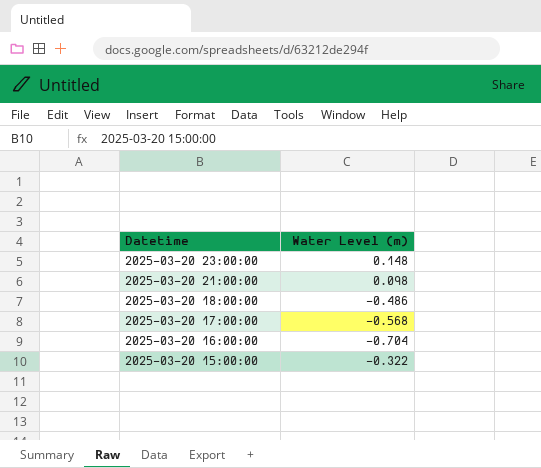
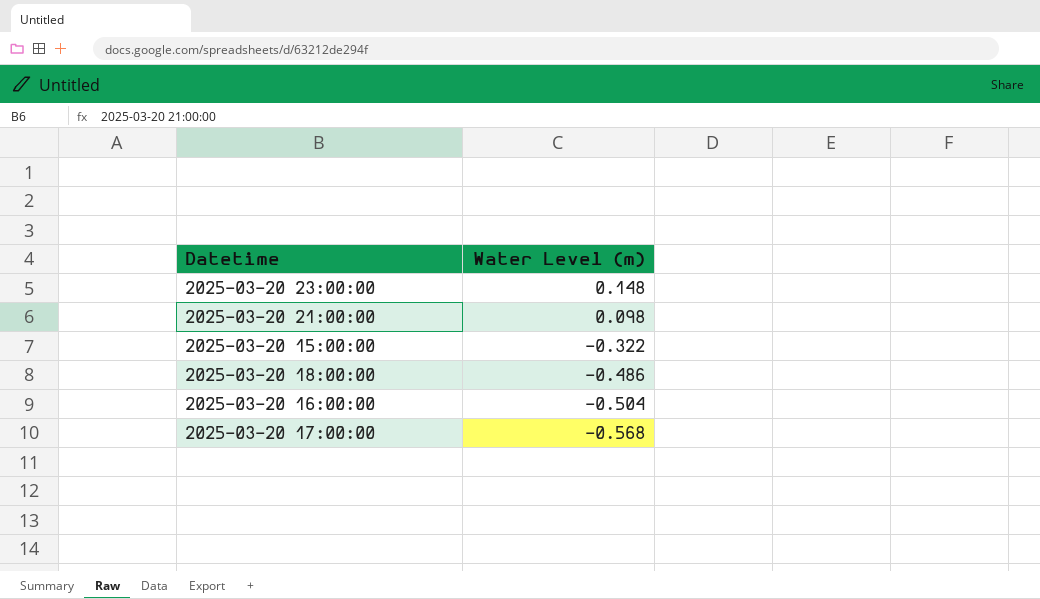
row order: Datetime descending -> Water Level (m) descending
2025-03-20 16:00:00 | Water Level (m): -0.704 -> -0.504

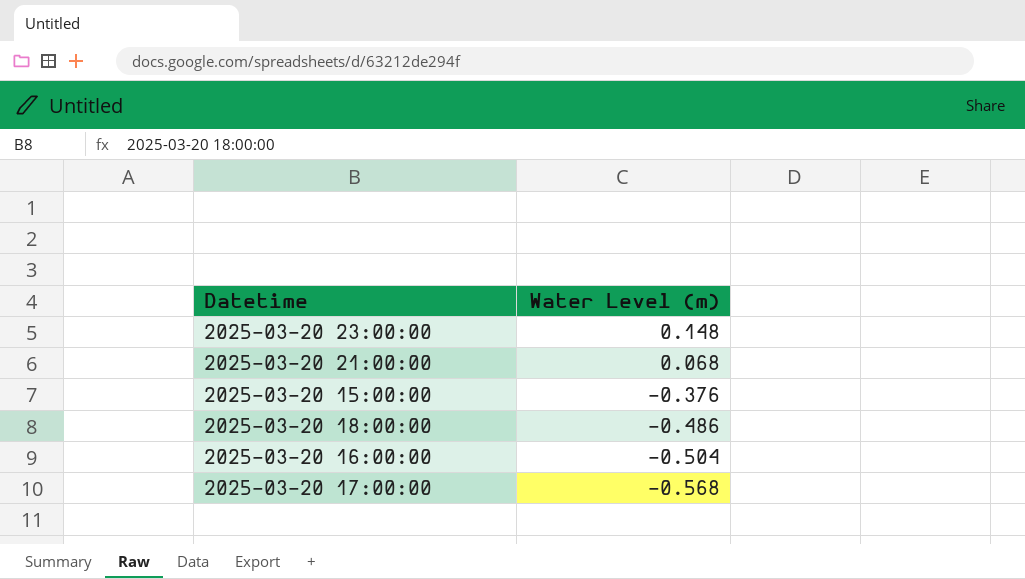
2025-03-20 21:00:00 | Water Level (m): 0.098 -> 0.068
2025-03-20 15:00:00 | Water Level (m): -0.322 -> -0.376

